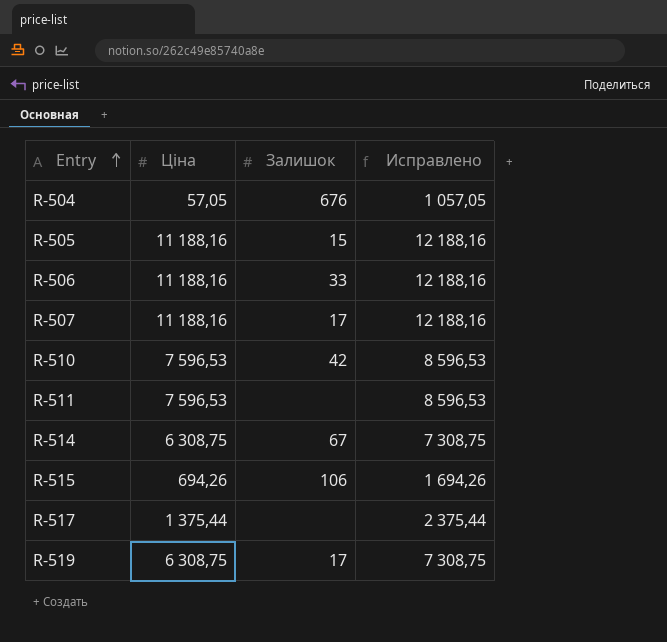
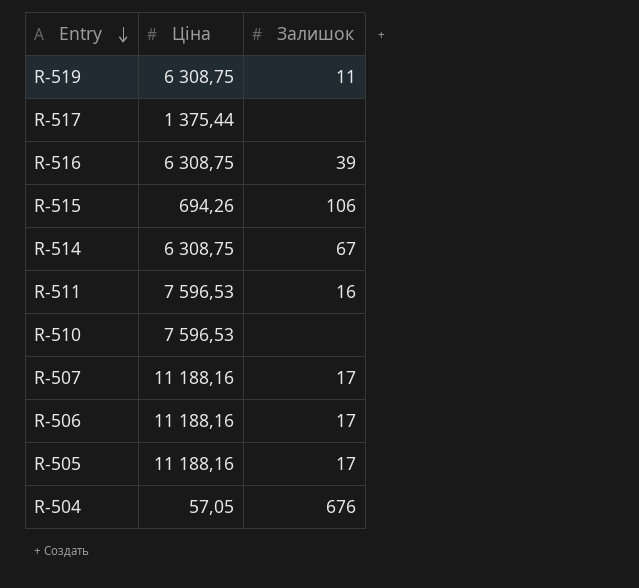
row order: Entry ascending -> Entry descending
column Исправлено | formula: [Ціна] + 1000 -> none
R-519 | Залишок: 17 -> 11
row R-516: none -> 6 308,75 | 39
R-511 | Залишок: none -> 16
R-510 | Залишок: 42 -> none
R-506 | Залишок: 33 -> 17
R-505 | Залишок: 15 -> 17

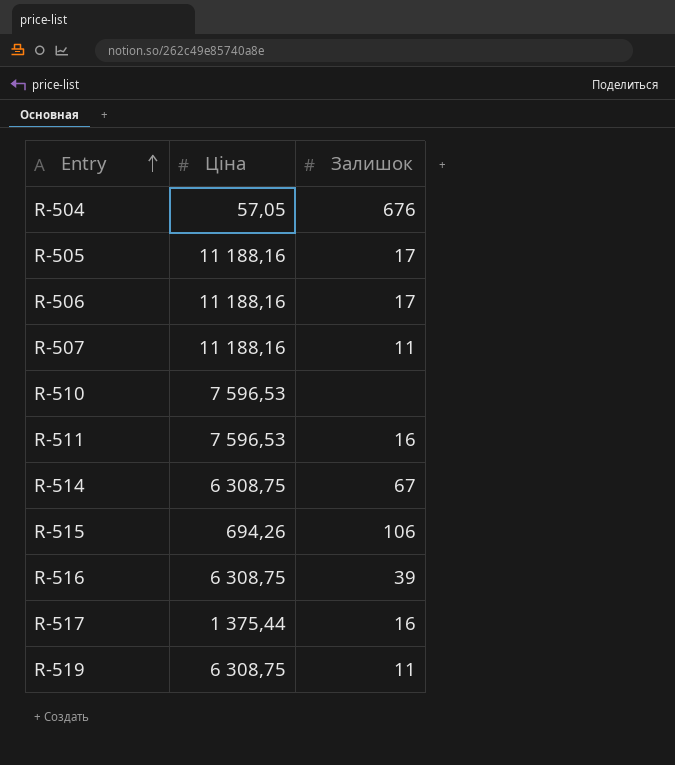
row order: Entry descending -> Entry ascending
R-507 | Залишок: 17 -> 11
R-517 | Залишок: none -> 16

